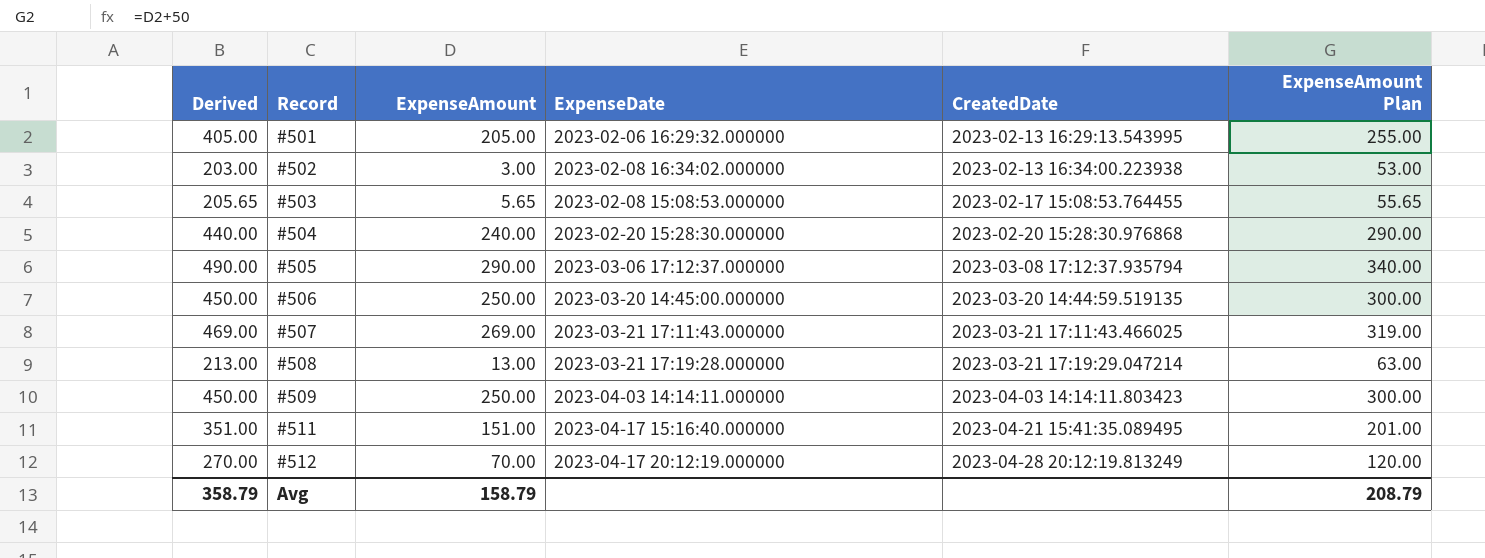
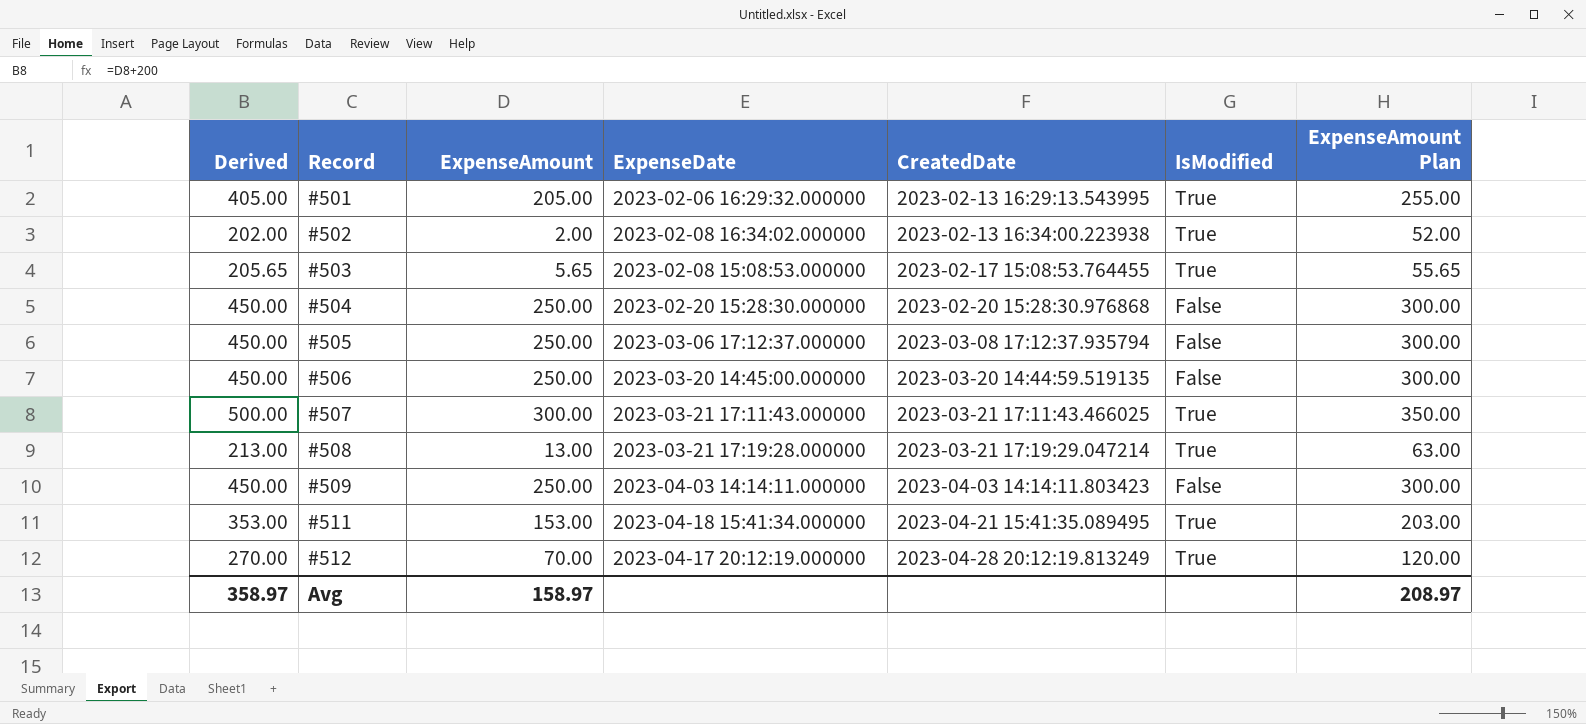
column IsModified | position: none -> 6
#502 | Derived: 203.00 -> 202.00
#502 | ExpenseAmount: 3.00 -> 2.00
#502 | ExpenseAmount Plan: 53.00 -> 52.00
#504 | Derived: 440.00 -> 450.00
#504 | ExpenseAmount: 240.00 -> 250.00
#504 | ExpenseAmount Plan: 290.00 -> 300.00
#505 | Derived: 490.00 -> 450.00
#505 | ExpenseAmount: 290.00 -> 250.00
#505 | ExpenseAmount Plan: 340.00 -> 300.00
#507 | Derived: 469.00 -> 500.00
#507 | ExpenseAmount: 269.00 -> 300.00
#507 | ExpenseAmount Plan: 319.00 -> 350.00
#511 | Derived: 351.00 -> 353.00
#511 | ExpenseAmount: 151.00 -> 153.00
#511 | ExpenseDate: 2023-04-17 15:16:40.000000 -> 2023-04-18 15:41:34.000000
#511 | ExpenseAmount Plan: 201.00 -> 203.00
Avg | Derived: 358.79 -> 358.97
Avg | ExpenseAmount: 158.79 -> 158.97
Avg | ExpenseAmount Plan: 208.79 -> 208.97

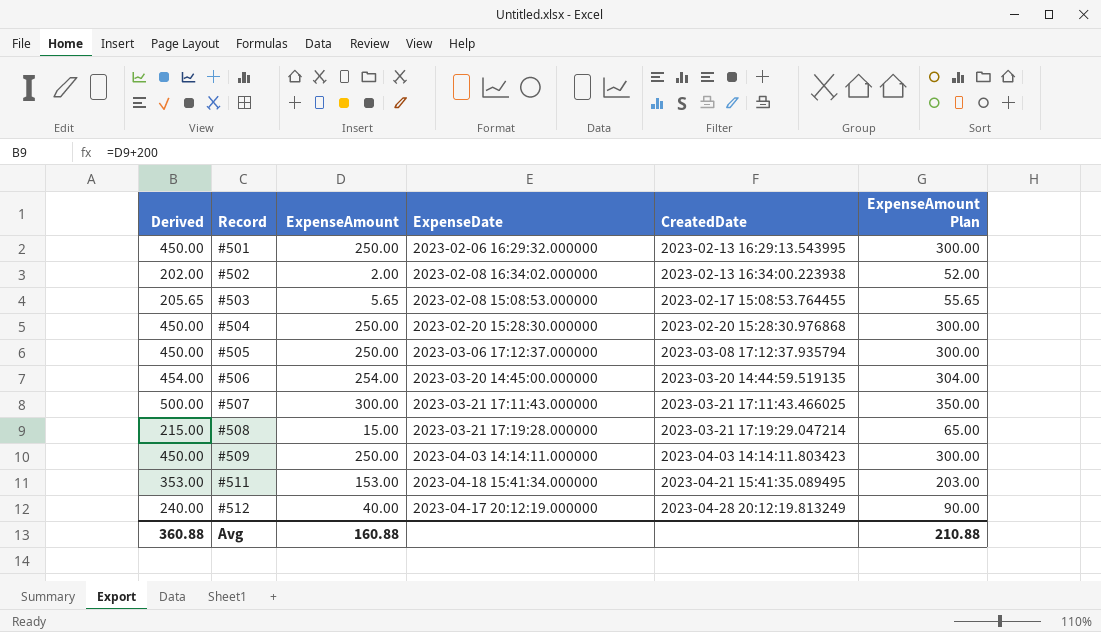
column IsModified | position: 6 -> none
#501 | Derived: 405.00 -> 450.00
#501 | ExpenseAmount: 205.00 -> 250.00
#501 | ExpenseAmount Plan: 255.00 -> 300.00
#506 | Derived: 450.00 -> 454.00
#506 | ExpenseAmount: 250.00 -> 254.00
#506 | ExpenseAmount Plan: 300.00 -> 304.00
#508 | Derived: 213.00 -> 215.00
#508 | ExpenseAmount: 13.00 -> 15.00
#508 | ExpenseAmount Plan: 63.00 -> 65.00
#512 | Derived: 270.00 -> 240.00
#512 | ExpenseAmount: 70.00 -> 40.00
#512 | ExpenseAmount Plan: 120.00 -> 90.00
Avg | Derived: 358.97 -> 360.88
Avg | ExpenseAmount: 158.97 -> 160.88
Avg | ExpenseAmount Plan: 208.97 -> 210.88

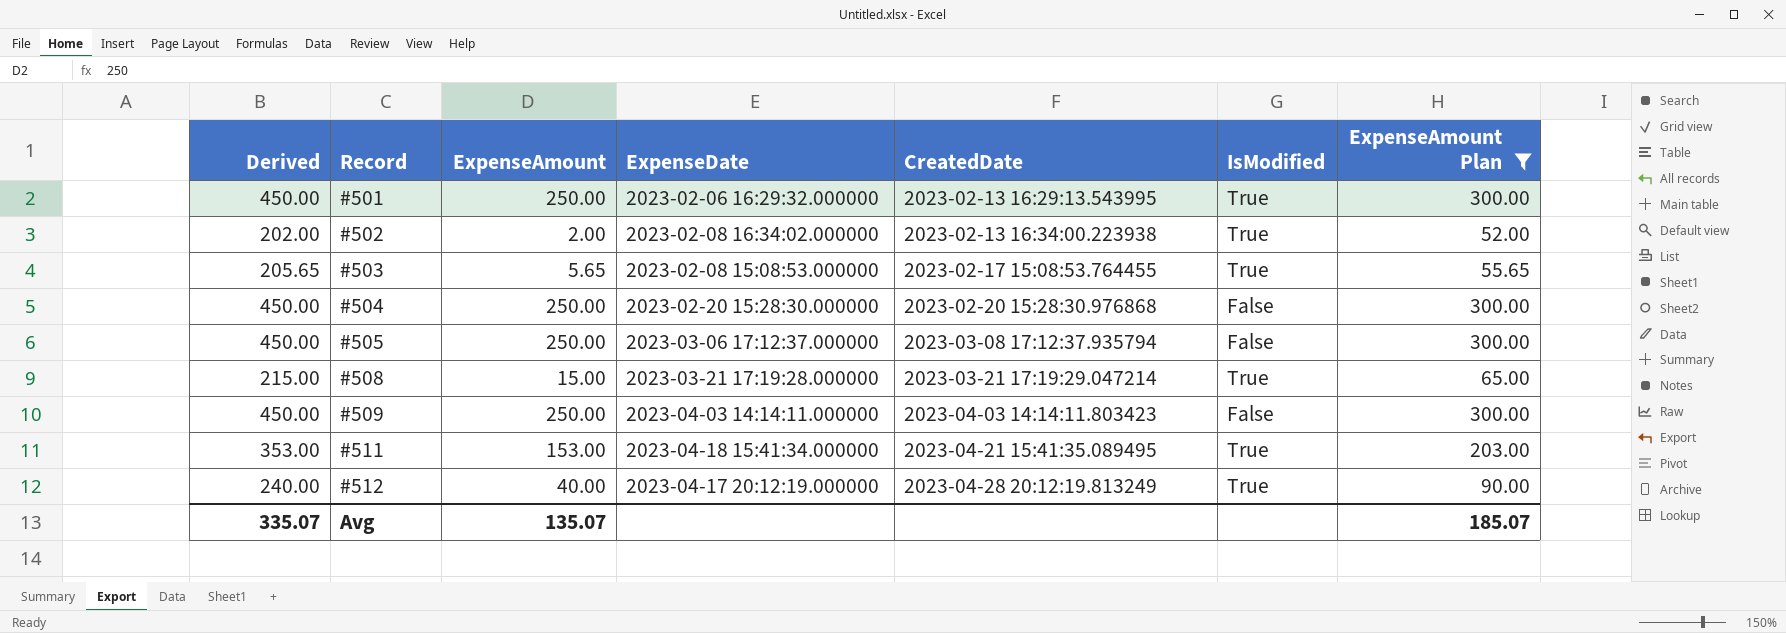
filter: none -> ExpenseAmount Plan <= 300.00
column IsModified | position: none -> 6
Avg | Derived: 360.88 -> 335.07
Avg | ExpenseAmount: 160.88 -> 135.07
Avg | ExpenseAmount Plan: 210.88 -> 185.07

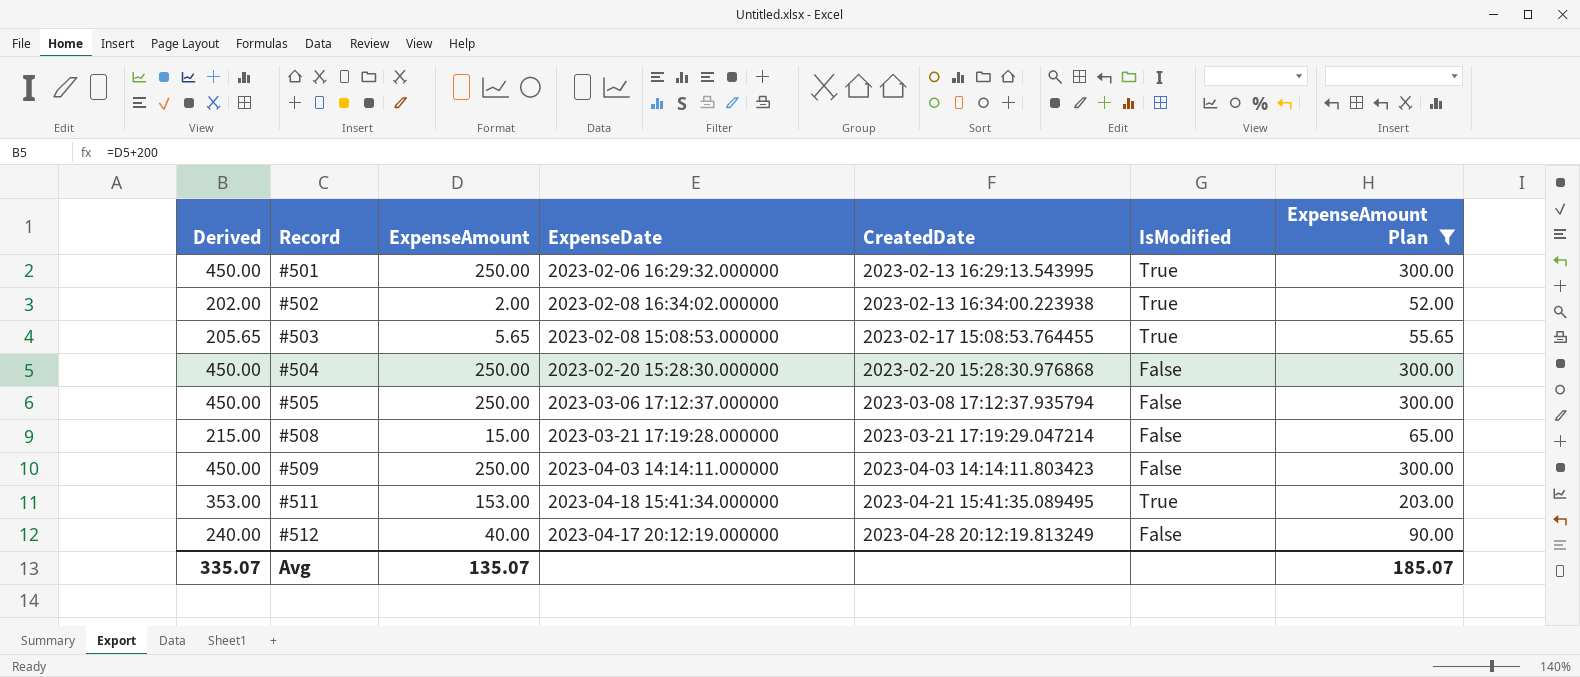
#508 | IsModified: True -> False
#512 | IsModified: True -> False

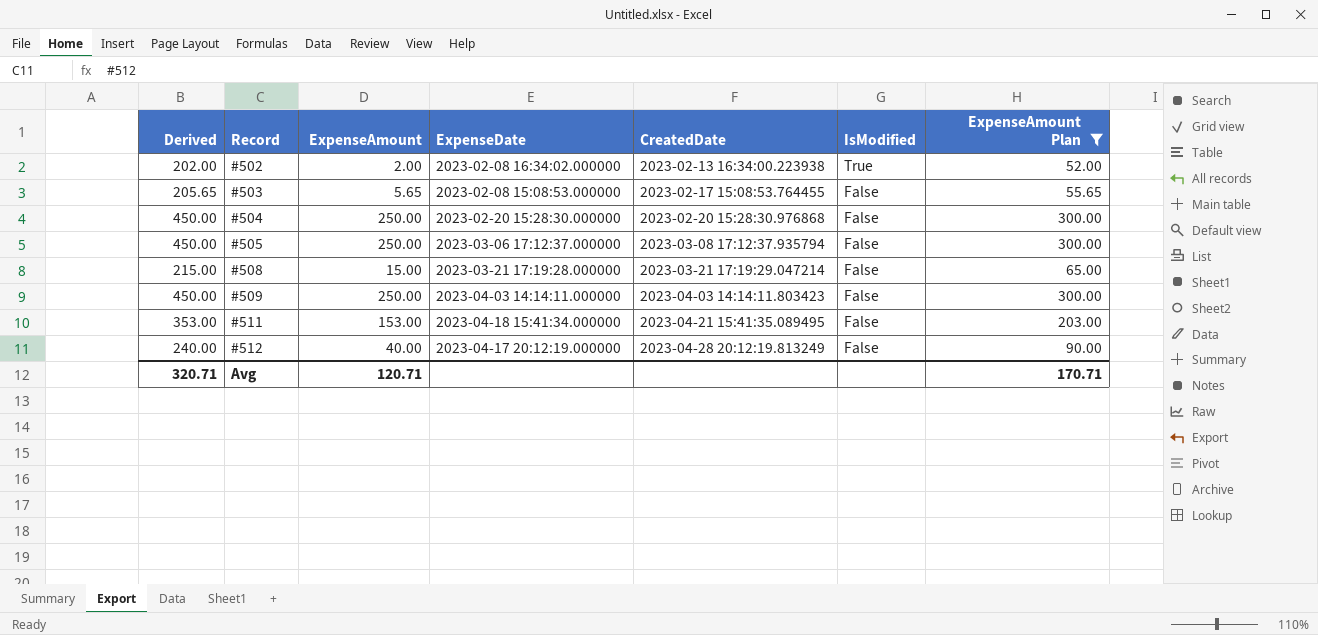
row #501: 450.00 | 250.00 | 2023-02-06 16:29:32.000000 | 2023-02-13 16:29:13.543995 | True | 300.00 -> none
#503 | IsModified: True -> False
#511 | IsModified: True -> False
Avg | Derived: 335.07 -> 320.71
Avg | ExpenseAmount: 135.07 -> 120.71
Avg | ExpenseAmount Plan: 185.07 -> 170.71

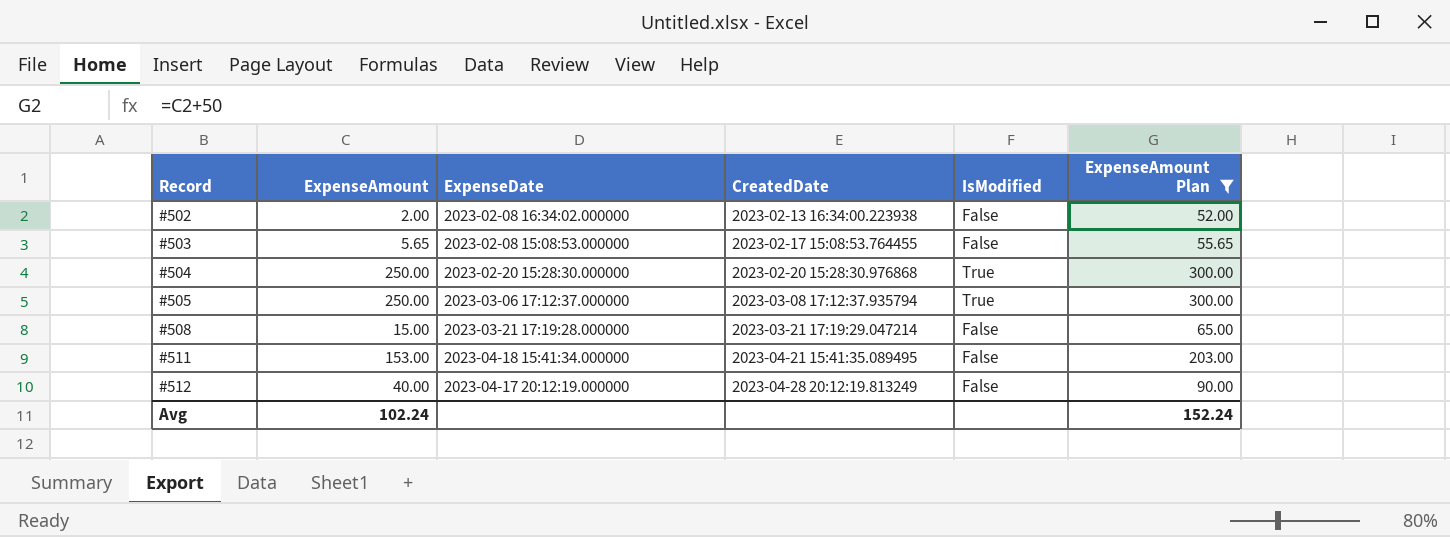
column Derived | formula: [ExpenseAmount] + 200 -> none
row #509: 450.00 | 250.00 | 2023-04-03 14:14:11.000000 | 2023-04-03 14:14:11.803423 | False | 300.00 -> none
#502 | IsModified: True -> False
#504 | IsModified: False -> True
#505 | IsModified: False -> True
Avg | ExpenseAmount: 120.71 -> 102.24
Avg | ExpenseAmount Plan: 170.71 -> 152.24

